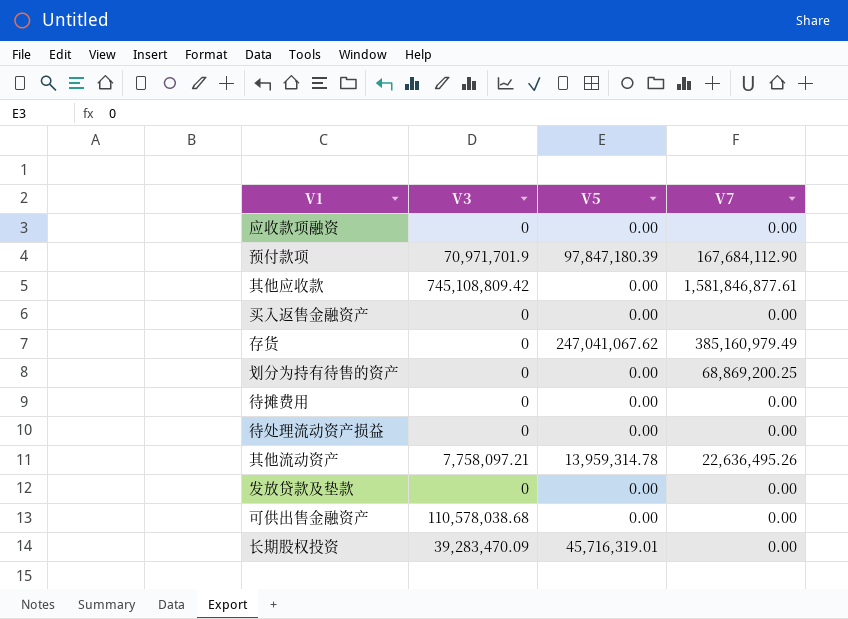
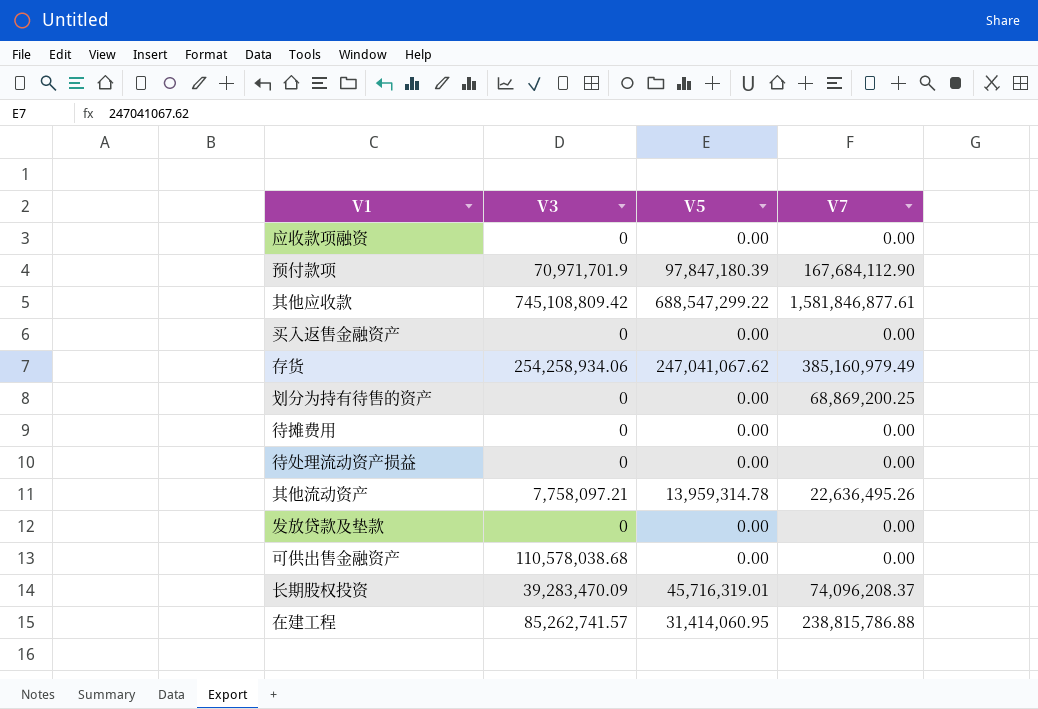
其他应收款 | V5: 0.00 -> 688,547,299.22
存货 | V3: 0 -> 254,258,934.06
长期股权投资 | V7: 0.00 -> 74,096,208.37
row 在建工程: none -> 85,262,741.57 | 31,414,060.95 | 238,815,786.88

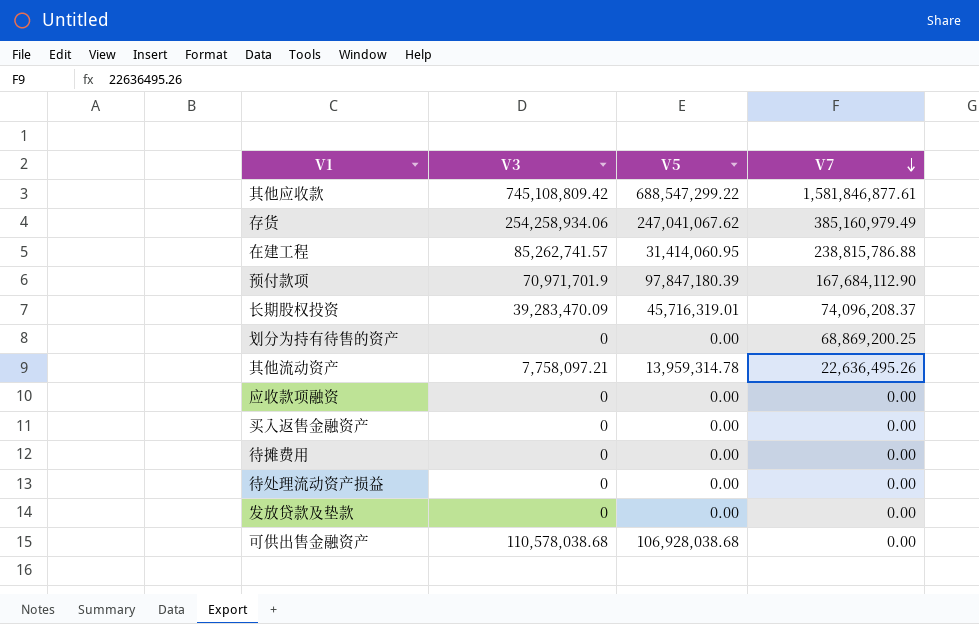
row order: none -> V7 descending
可供出售金融资产 | V5: 0.00 -> 106,928,038.68

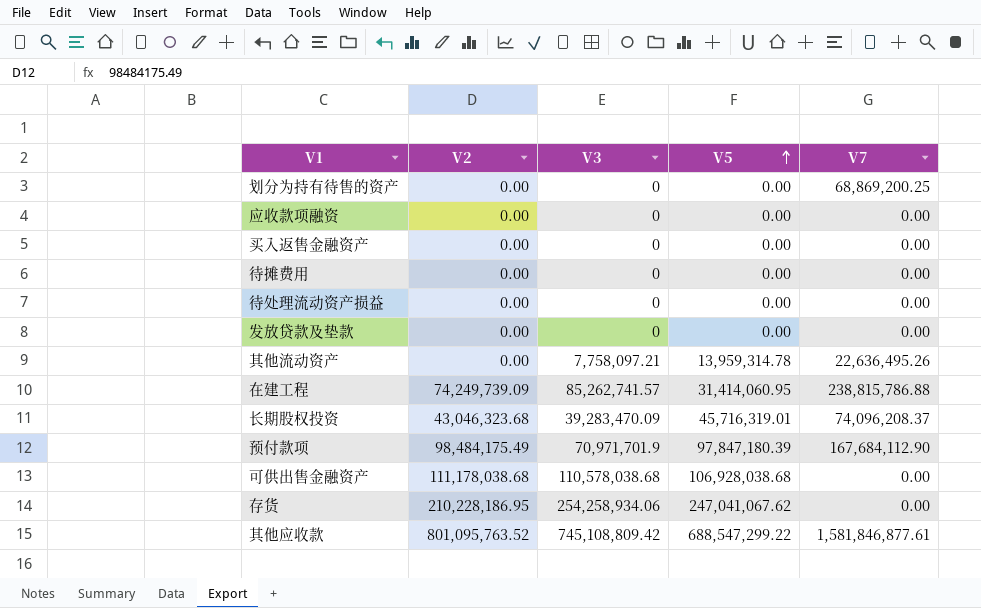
row order: V7 descending -> V5 ascending
column V2 | position: none -> 2
存货 | V7: 385,160,979.49 -> 0.00

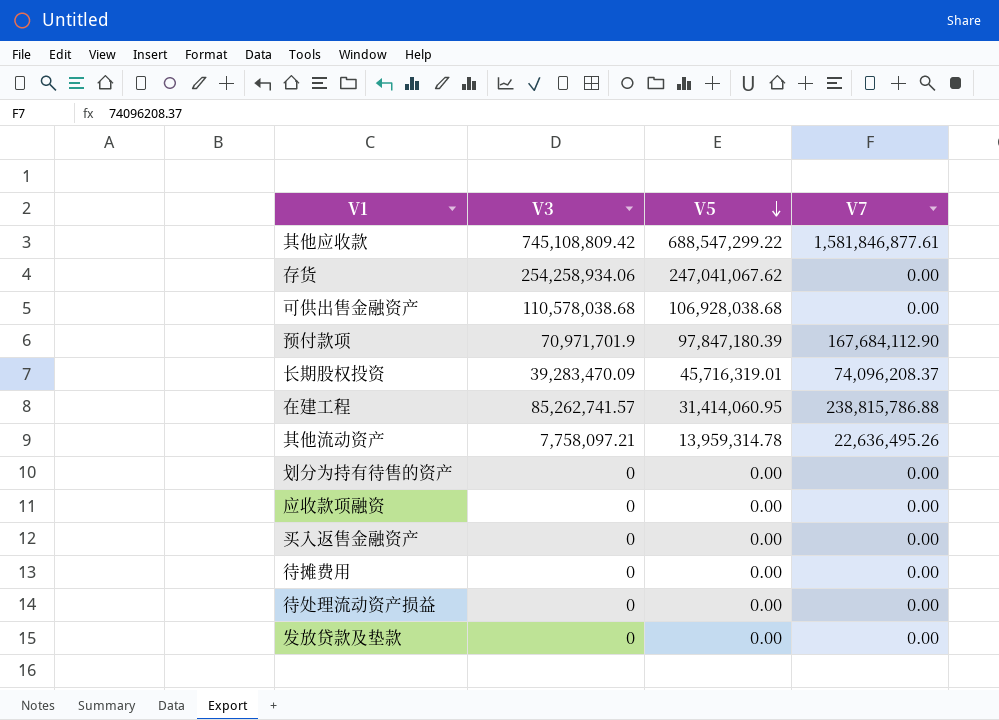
row order: V5 ascending -> V5 descending
column V2 | position: 2 -> none
划分为持有待售的资产 | V7: 68,869,200.25 -> 0.00

